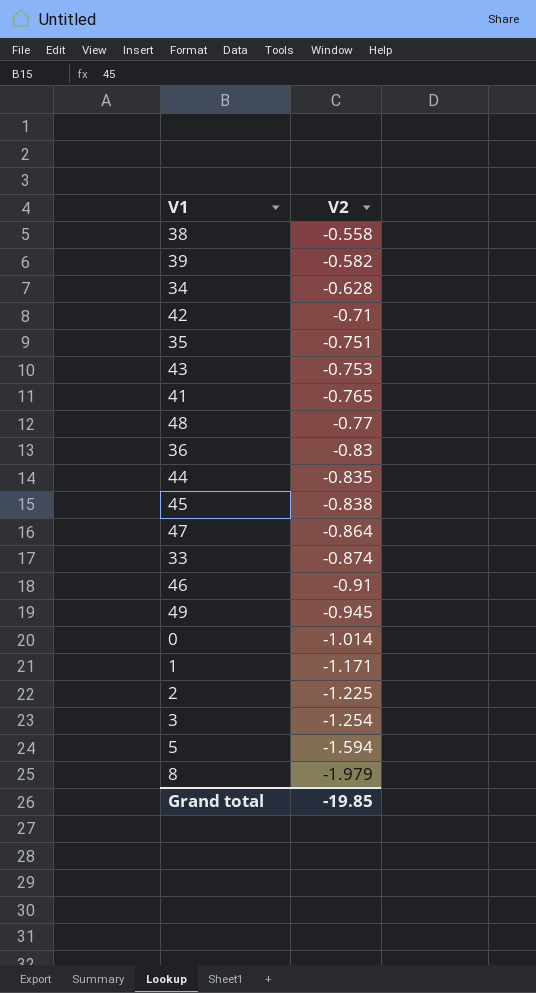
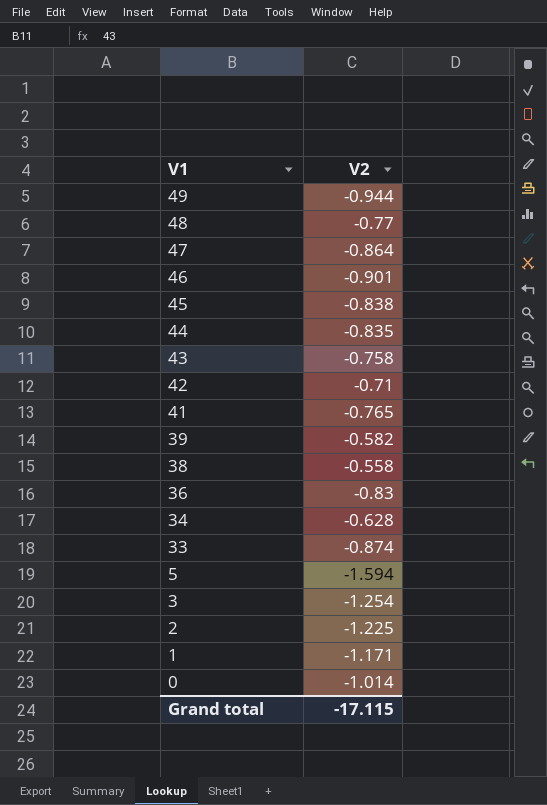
row order: V2 descending -> V1 descending
row 35: -0.751 -> none
row 8: -1.979 -> none
49 | V2: -0.945 -> -0.944
46 | V2: -0.91 -> -0.901
43 | V2: -0.753 -> -0.758
Grand total | V2: -19.85 -> -17.115

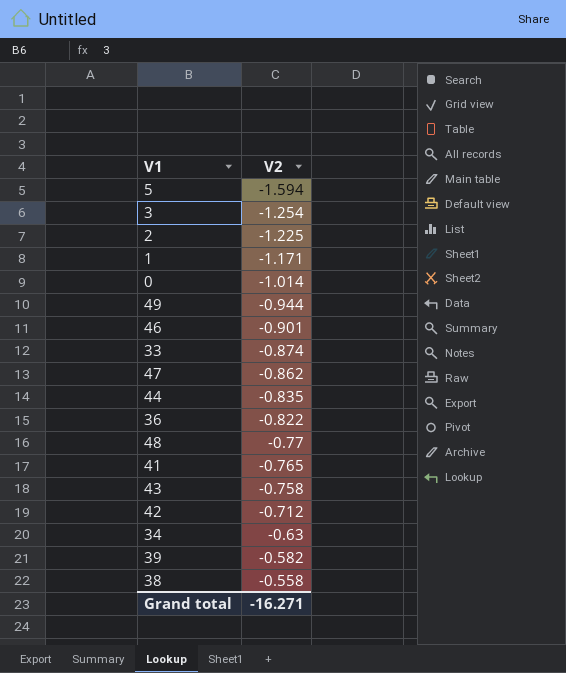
row order: V1 descending -> V2 ascending
row 45: -0.838 -> none
47 | V2: -0.864 -> -0.862
36 | V2: -0.83 -> -0.822
42 | V2: -0.71 -> -0.712
34 | V2: -0.628 -> -0.63
Grand total | V2: -17.115 -> -16.271

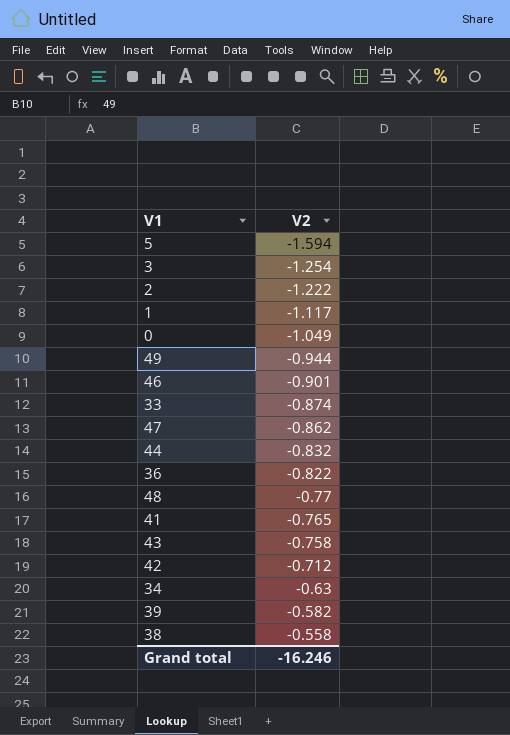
2 | V2: -1.225 -> -1.222
1 | V2: -1.171 -> -1.117
0 | V2: -1.014 -> -1.049
44 | V2: -0.835 -> -0.832
Grand total | V2: -16.271 -> -16.246

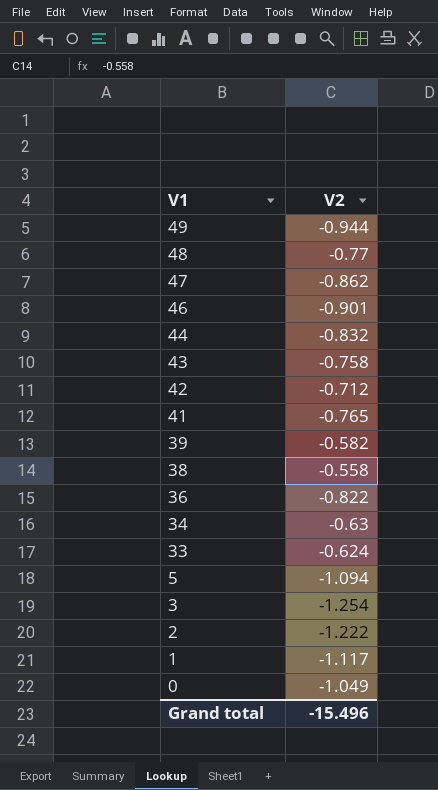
row order: V2 ascending -> V1 descending
33 | V2: -0.874 -> -0.624
5 | V2: -1.594 -> -1.094
Grand total | V2: -16.246 -> -15.496

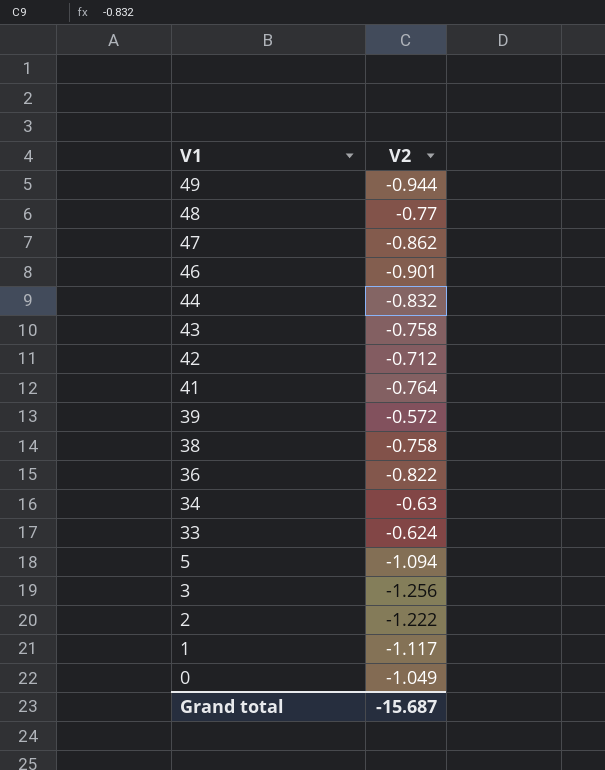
41 | V2: -0.765 -> -0.764
39 | V2: -0.582 -> -0.572
38 | V2: -0.558 -> -0.758
3 | V2: -1.254 -> -1.256
Grand total | V2: -15.496 -> -15.687

